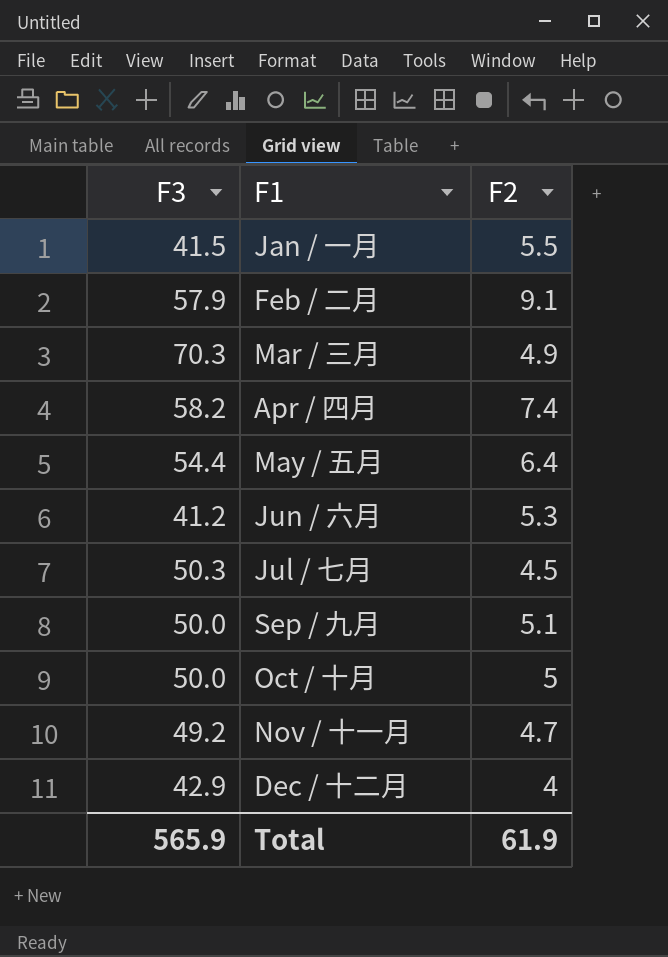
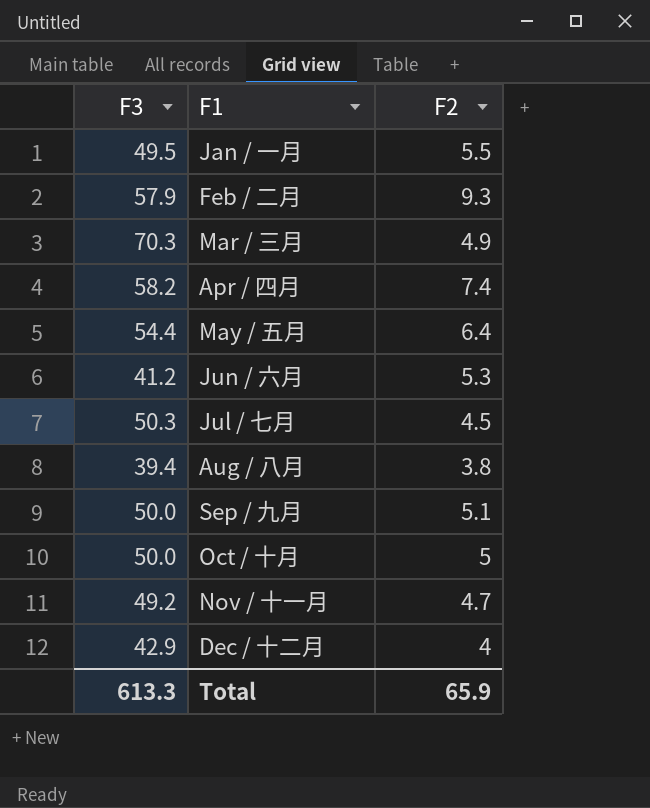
Jan / 一月 | F3: 41.5 -> 49.5
Feb / 二月 | F2: 9.1 -> 9.3
row Aug / 八月: none -> 39.4 | 3.8
Total | F3: 565.9 -> 613.3
Total | F2: 61.9 -> 65.9

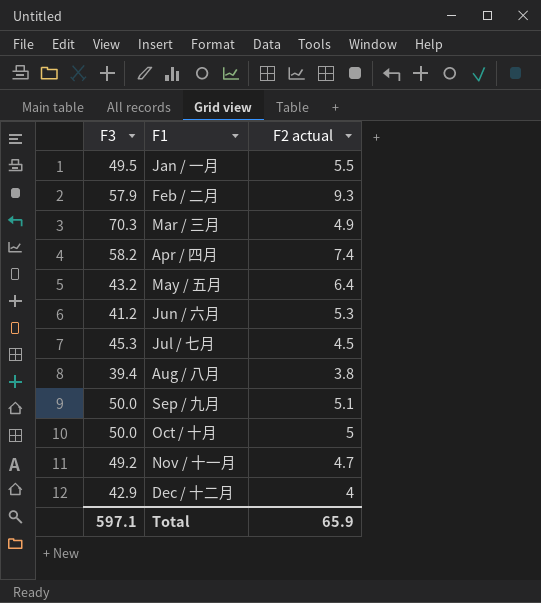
column name: F2 -> F2 actual
May / 五月 | F3: 54.4 -> 43.2
Jul / 七月 | F3: 50.3 -> 45.3
Total | F3: 613.3 -> 597.1

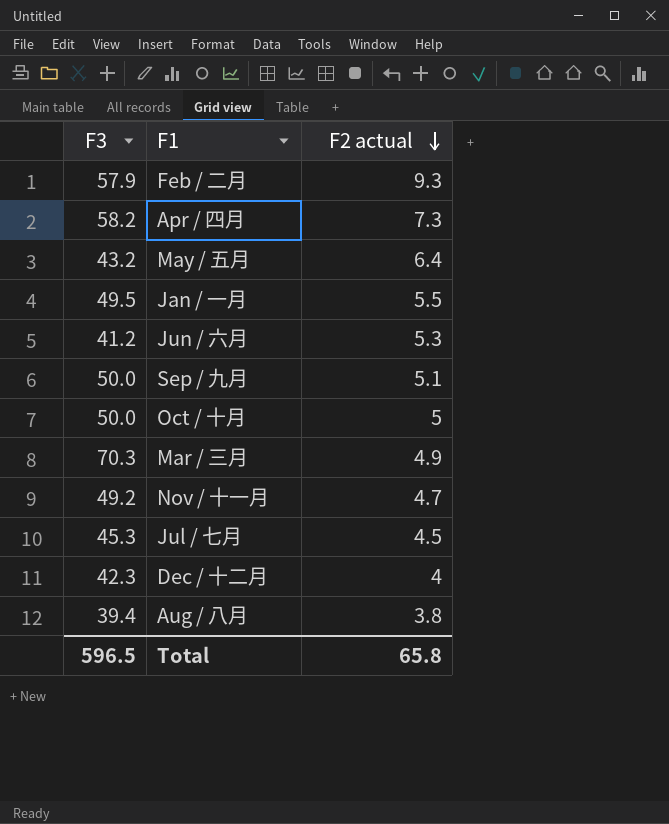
row order: none -> F2 actual descending
Apr / 四月 | F2 actual: 7.4 -> 7.3
Dec / 十二月 | F3: 42.9 -> 42.3
Total | F3: 597.1 -> 596.5
Total | F2 actual: 65.9 -> 65.8

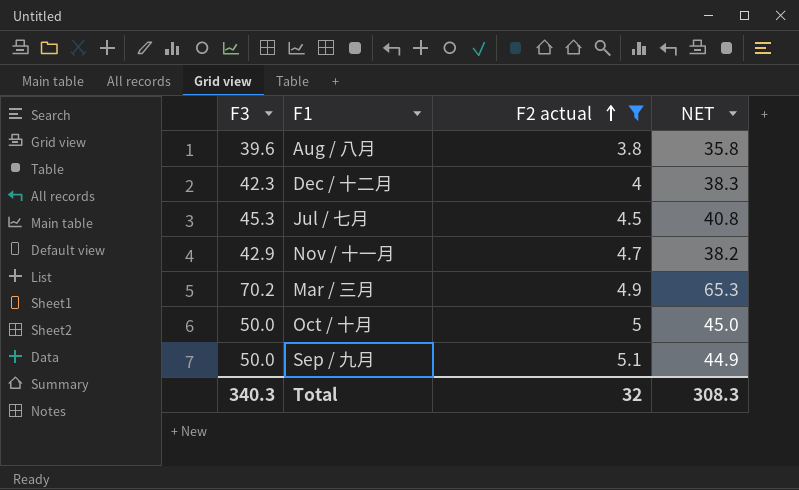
filter: none -> F2 actual <= 5.1
row order: F2 actual descending -> F2 actual ascending
column NET | formula: none -> [F3] - [F2 actual]
Aug / 八月 | F3: 39.4 -> 39.6
Nov / 十一月 | F3: 49.2 -> 42.9
Mar / 三月 | F3: 70.3 -> 70.2
Total | F3: 596.5 -> 340.3
Total | F2 actual: 65.8 -> 32

